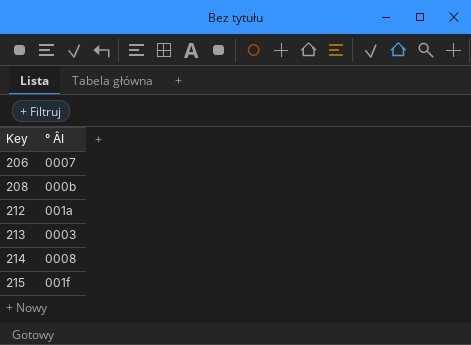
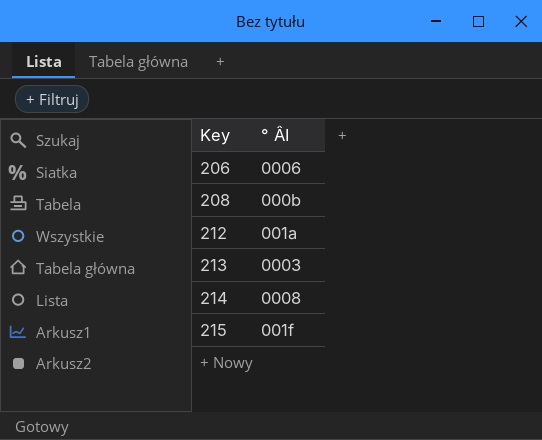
206 | ° ÂI: 0007 -> 0006

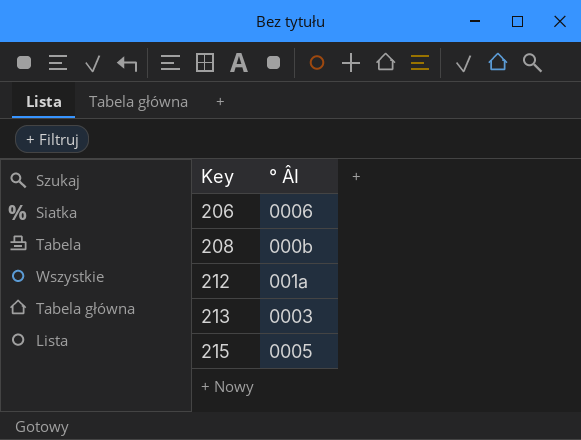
row 214: 0008 -> none
215 | ° ÂI: 001f -> 0005

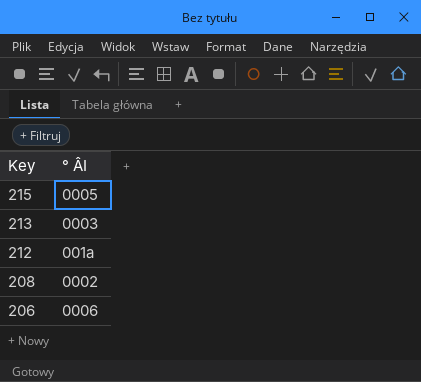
row order: Key ascending -> Key descending
208 | ° ÂI: 000b -> 0002

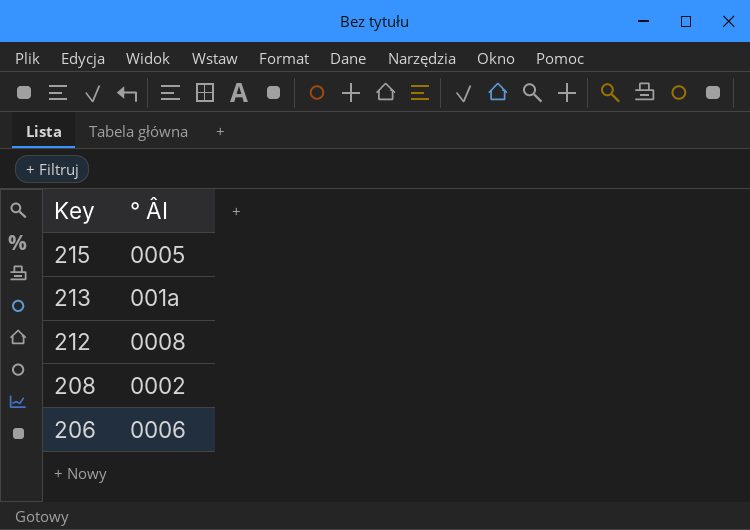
213 | ° ÂI: 0003 -> 001a
212 | ° ÂI: 001a -> 0008

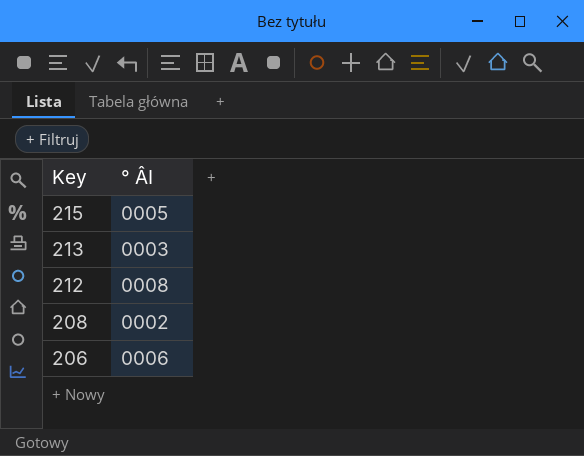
213 | ° ÂI: 001a -> 0003

